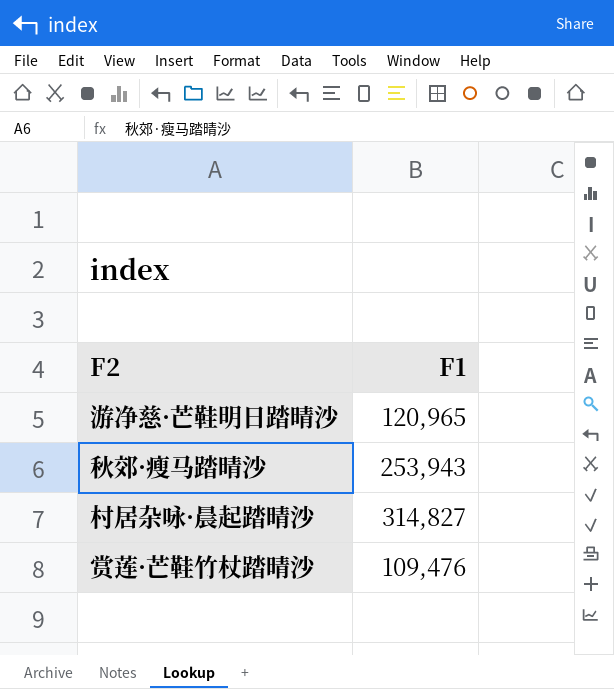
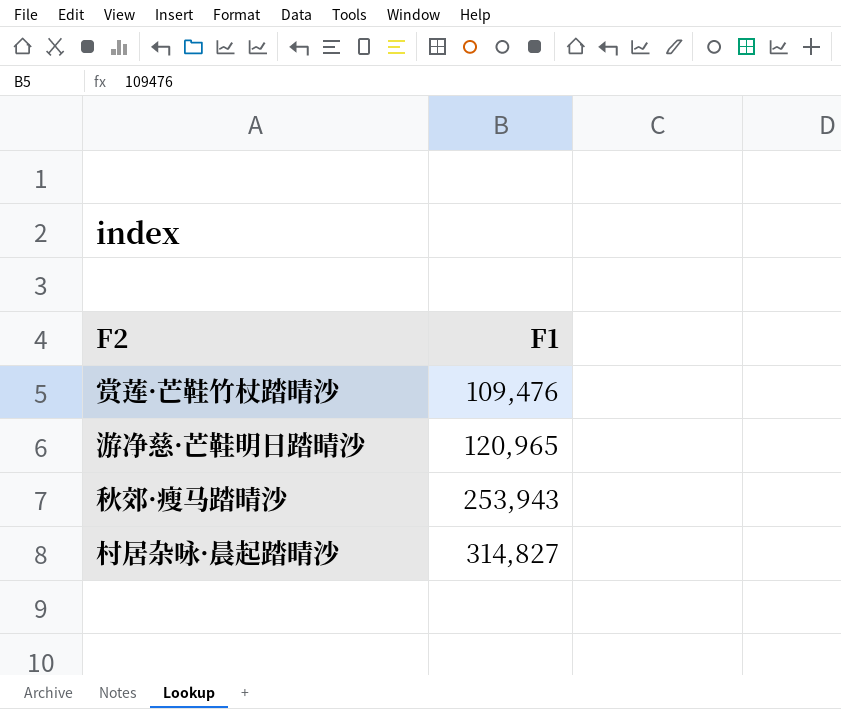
row order: none -> F1 ascending

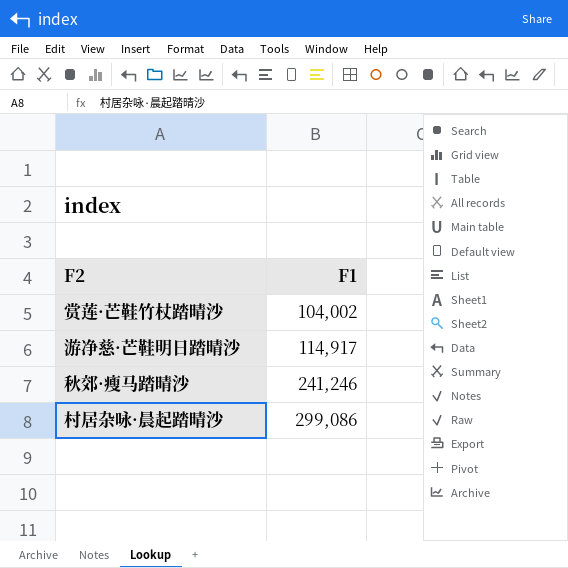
赏莲·芒鞋竹杖踏晴沙 | F1: 109,476 -> 104,002
游净慈·芒鞋明日踏晴沙 | F1: 120,965 -> 114,917
秋郊·瘦马踏晴沙 | F1: 253,943 -> 241,246
村居杂咏·晨起踏晴沙 | F1: 314,827 -> 299,086

